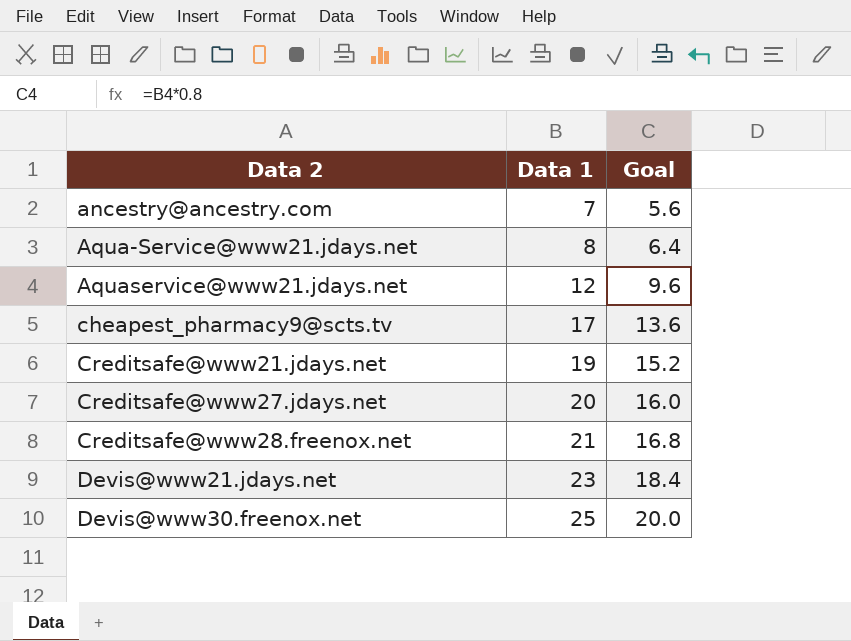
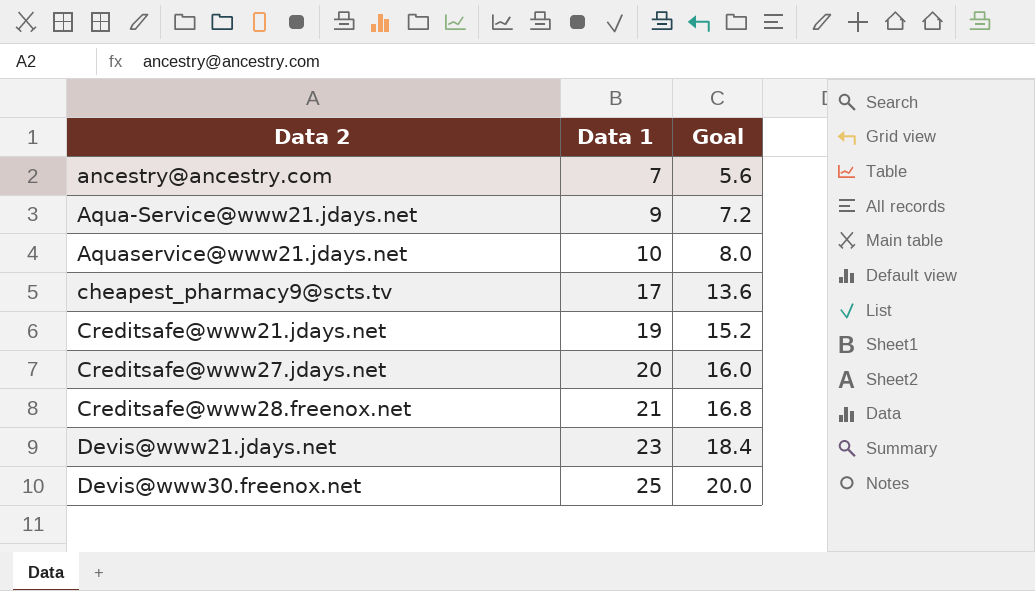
Aqua-Service@www21.jdays.net | Data 1: 8 -> 9
Aqua-Service@www21.jdays.net | Goal: 6.4 -> 7.2
Aquaservice@www21.jdays.net | Data 1: 12 -> 10
Aquaservice@www21.jdays.net | Goal: 9.6 -> 8.0

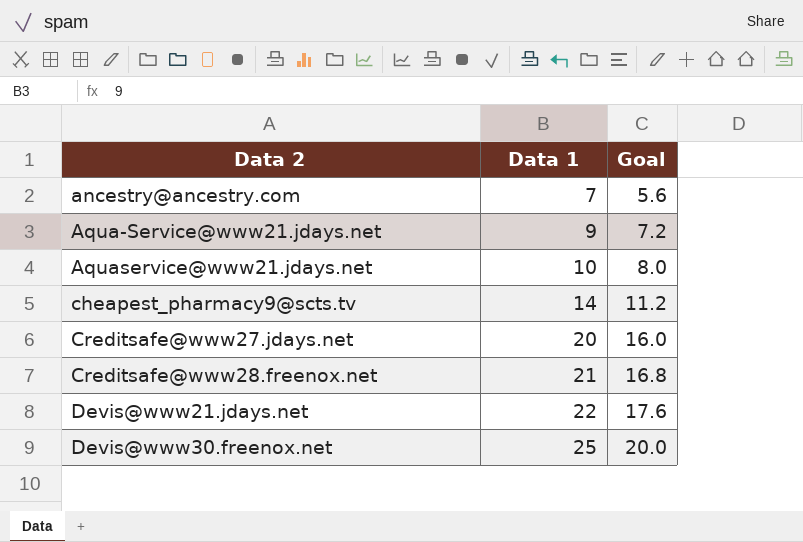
row Creditsafe@www21.jdays.net: 19 | 15.2 -> none
cheapest_pharmacy9@scts.tv | Data 1: 17 -> 14
cheapest_pharmacy9@scts.tv | Goal: 13.6 -> 11.2
Devis@www21.jdays.net | Data 1: 23 -> 22
Devis@www21.jdays.net | Goal: 18.4 -> 17.6

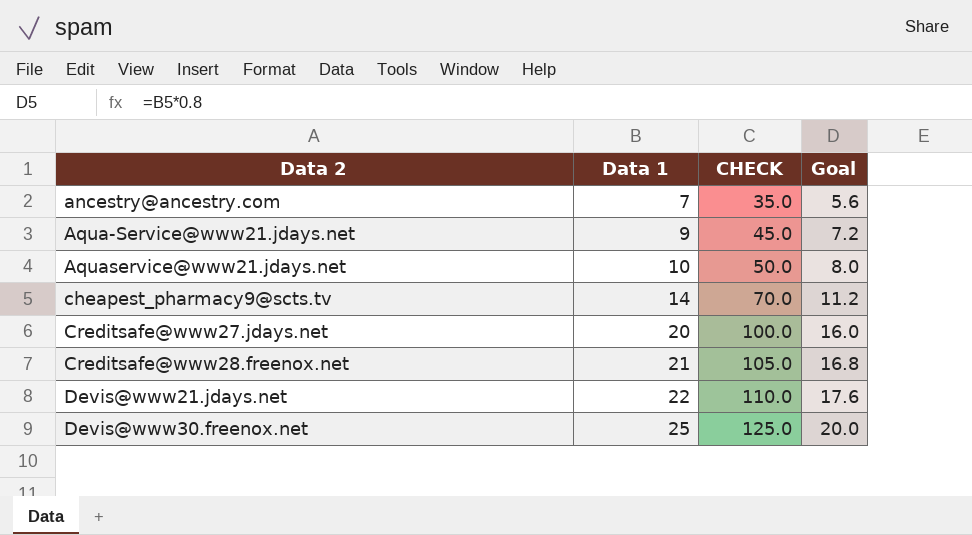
column CHECK | formula: none -> [Data 1] * 5

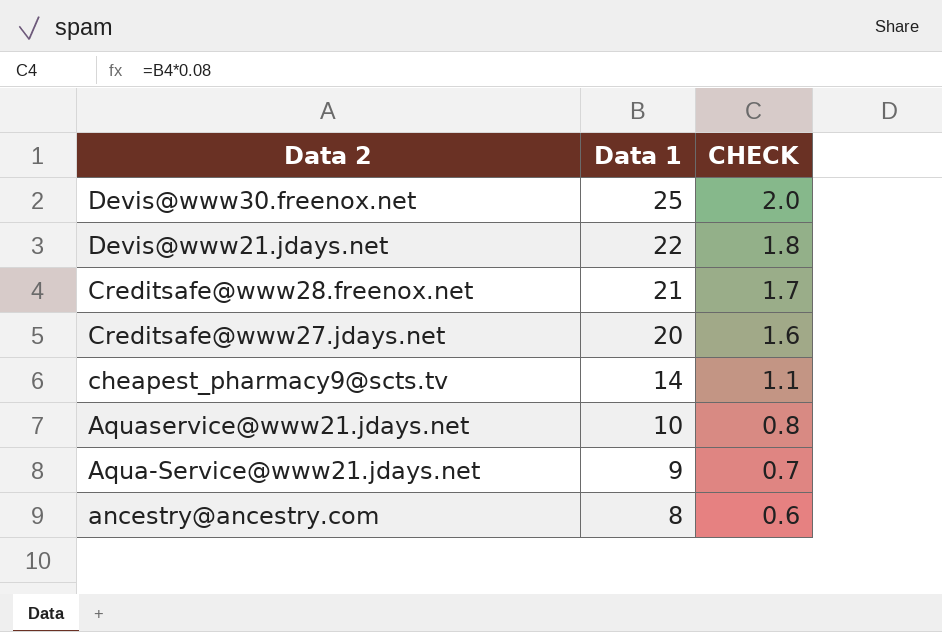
row order: Data 2 ascending -> Data 2 descending
column Goal | formula: [Data 1] * 0.8 -> none
column CHECK | formula: [Data 1] * 5 -> [Data 1] * 0.08
ancestry@ancestry.com | Data 1: 7 -> 8

